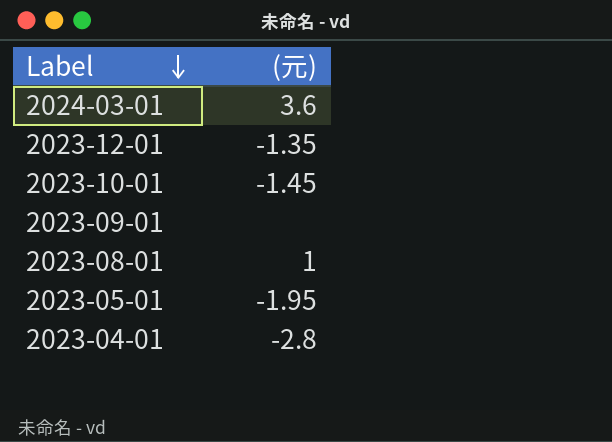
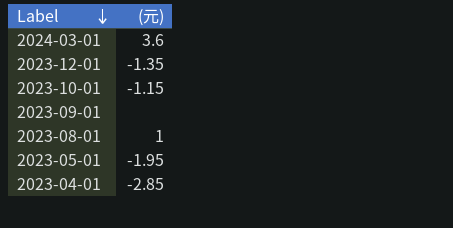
2023-10-01 | (元): -1.45 -> -1.15
2023-04-01 | (元): -2.8 -> -2.85

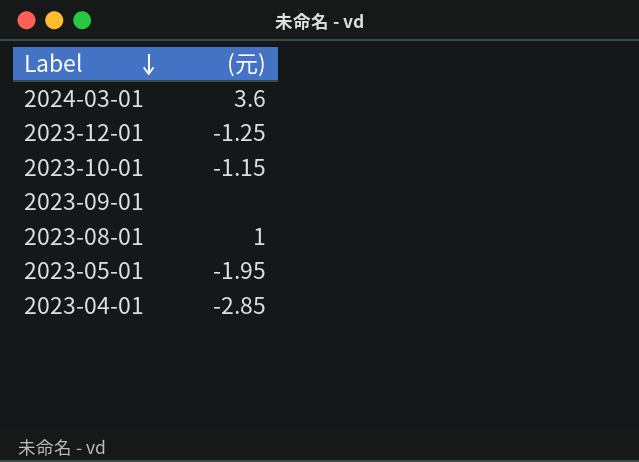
2023-12-01 | (元): -1.35 -> -1.25

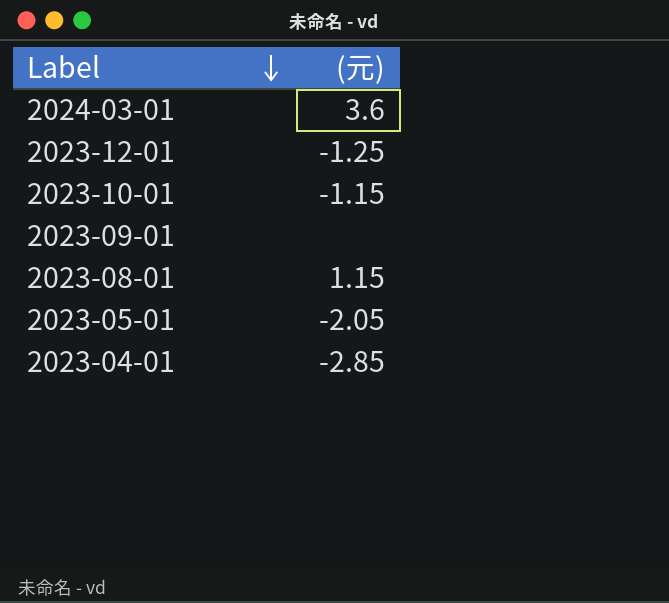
2023-08-01 | (元): 1 -> 1.15
2023-05-01 | (元): -1.95 -> -2.05

